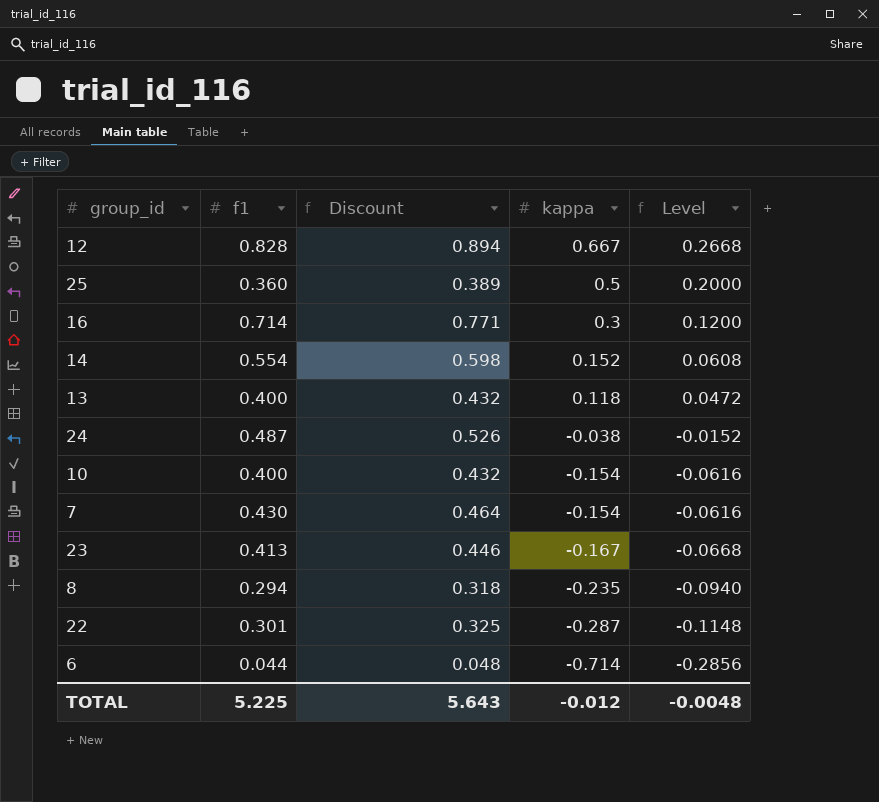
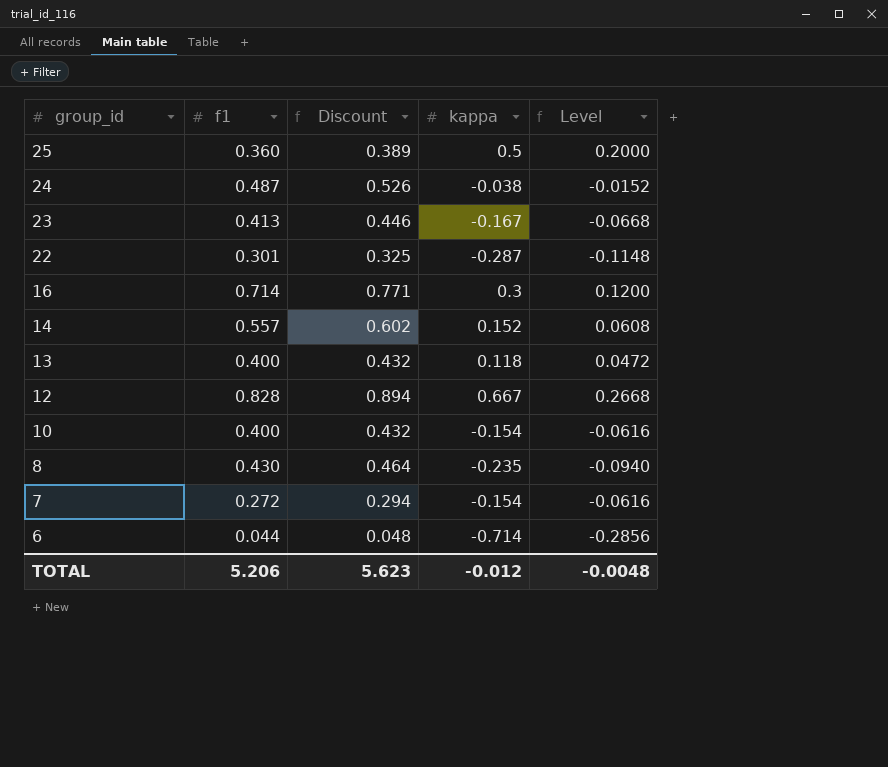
row order: kappa descending -> group_id descending
14 | f1: 0.554 -> 0.557
14 | Discount: 0.598 -> 0.602
8 | f1: 0.294 -> 0.430
8 | Discount: 0.318 -> 0.464
7 | f1: 0.430 -> 0.272
7 | Discount: 0.464 -> 0.294
TOTAL | f1: 5.225 -> 5.206
TOTAL | Discount: 5.643 -> 5.623

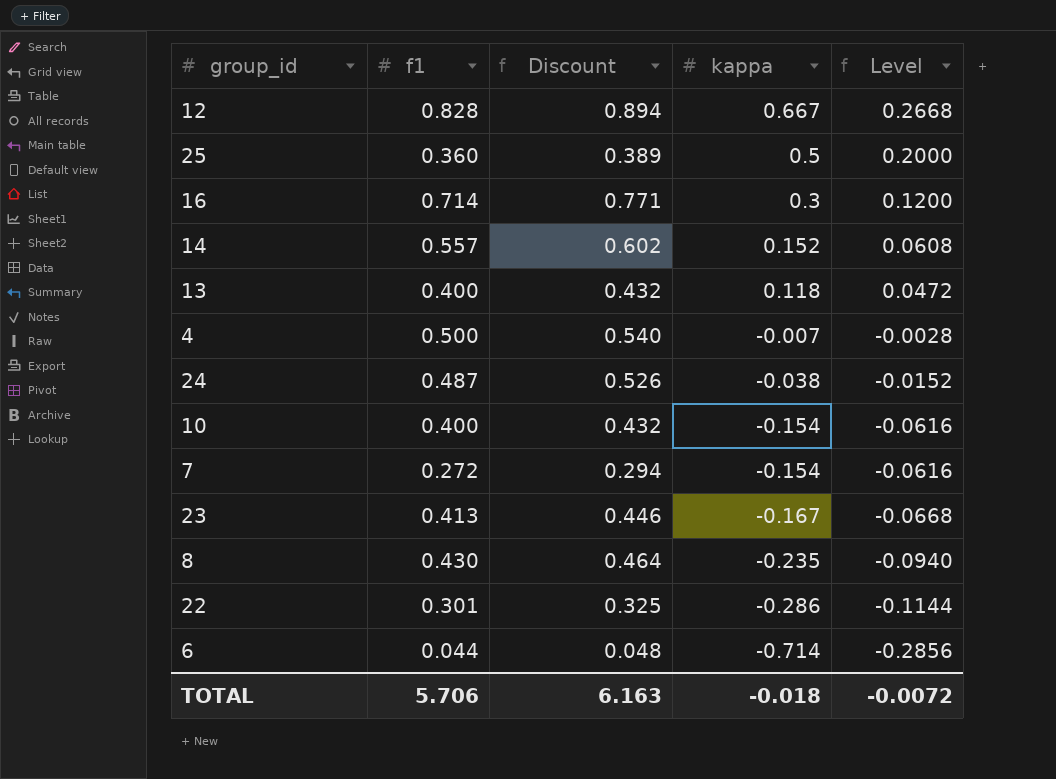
row order: group_id descending -> kappa descending
row 4: none -> 0.500 | 0.540 | -0.007 | -0.0028
22 | kappa: -0.287 -> -0.286
22 | Level: -0.1148 -> -0.1144
TOTAL | f1: 5.206 -> 5.706
TOTAL | Discount: 5.623 -> 6.163
TOTAL | kappa: -0.012 -> -0.018
TOTAL | Level: -0.0048 -> -0.0072

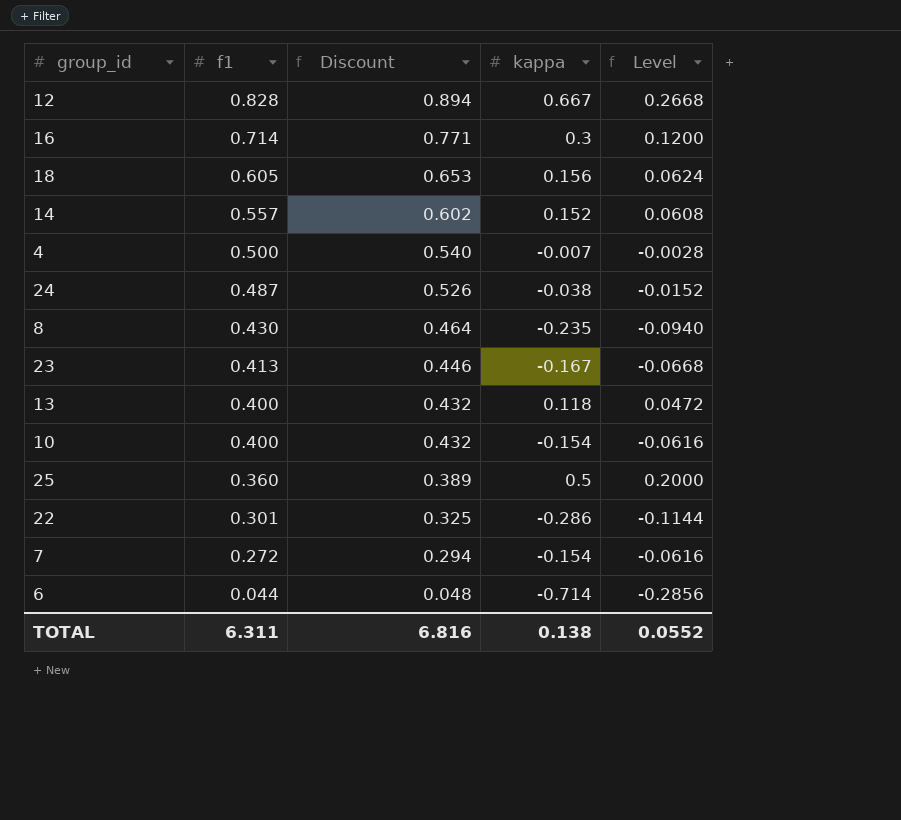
row order: kappa descending -> f1 descending
row 18: none -> 0.605 | 0.653 | 0.156 | 0.0624
TOTAL | f1: 5.706 -> 6.311
TOTAL | Discount: 6.163 -> 6.816
TOTAL | kappa: -0.018 -> 0.138
TOTAL | Level: -0.0072 -> 0.0552

